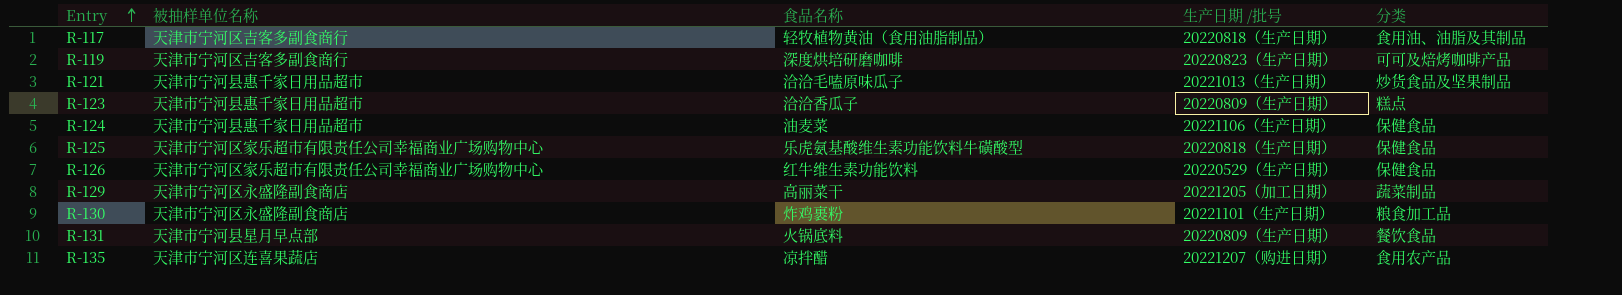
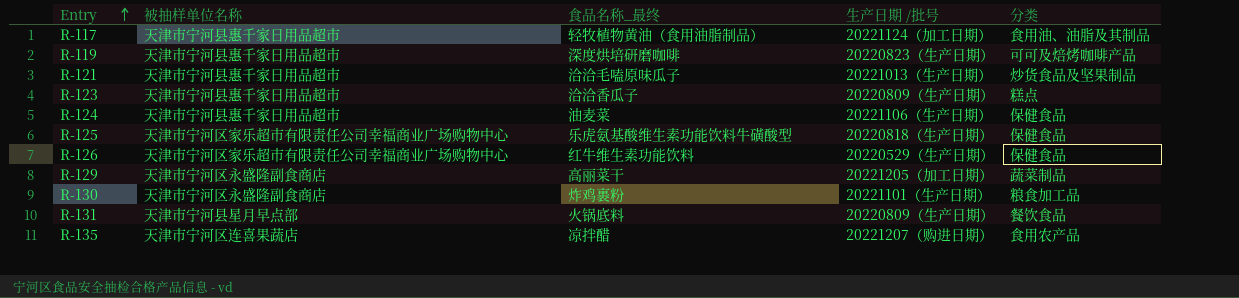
column name: 食品名称 -> 食品名称_最终
R-117 | 被抽样单位名称: 天津市宁河区吉客多副食商行 -> 天津市宁河县惠千家日用品超市
R-117 | 生产日期 /批号: 20220818（生产日期） -> 20221124（加工日期）
R-119 | 被抽样单位名称: 天津市宁河区吉客多副食商行 -> 天津市宁河县惠千家日用品超市

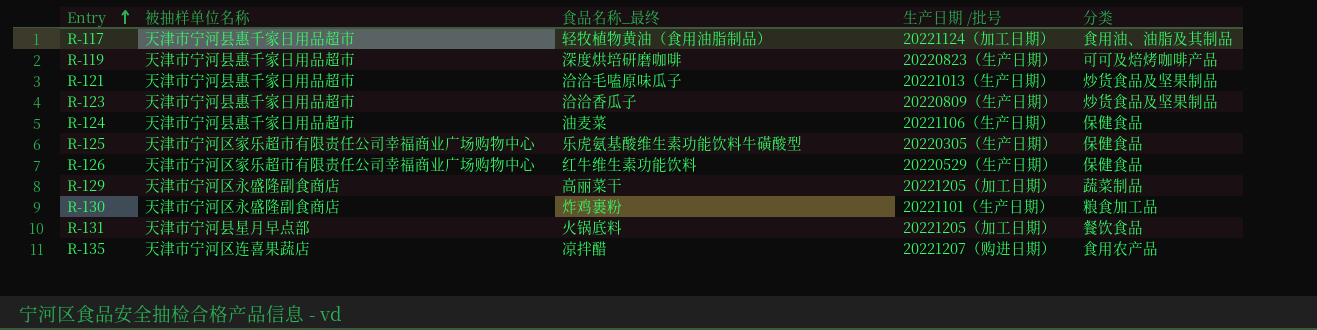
R-123 | 分类: 糕点 -> 炒货食品及坚果制品
R-125 | 生产日期 /批号: 20220818（生产日期） -> 20220305（生产日期）
R-131 | 生产日期 /批号: 20220809（生产日期） -> 20221205（加工日期）

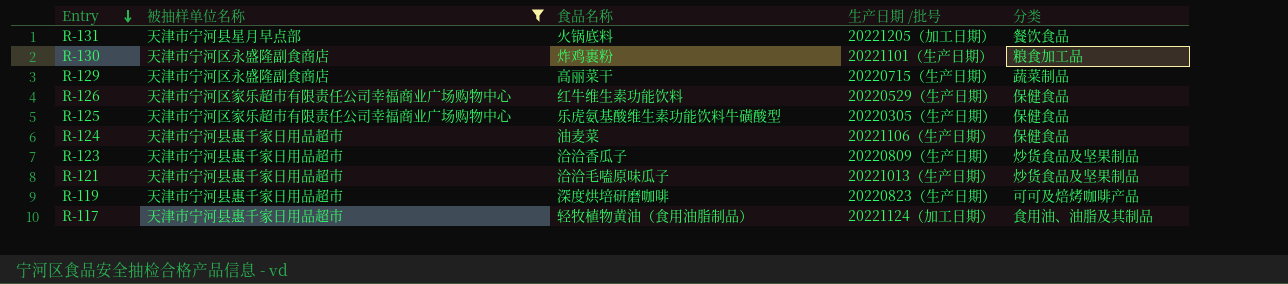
filter: none -> 被抽样单位名称 != 天津市宁河区连喜果蔬店
row order: Entry ascending -> Entry descending
column name: 食品名称_最终 -> 食品名称
R-129 | 生产日期 /批号: 20221205（加工日期） -> 20220715（生产日期）

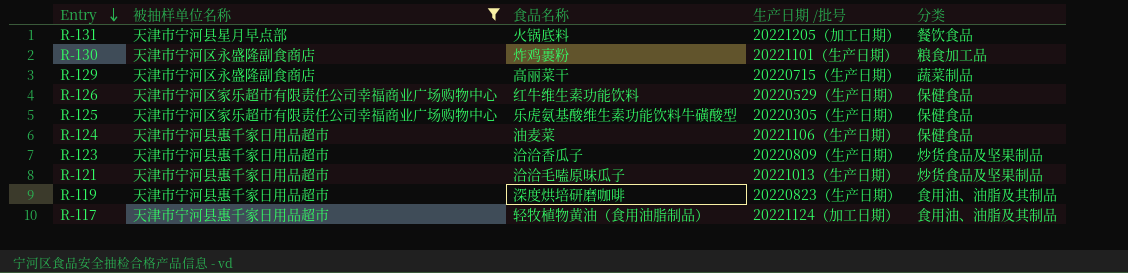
R-119 | 分类: 可可及焙烤咖啡产品 -> 食用油、油脂及其制品

